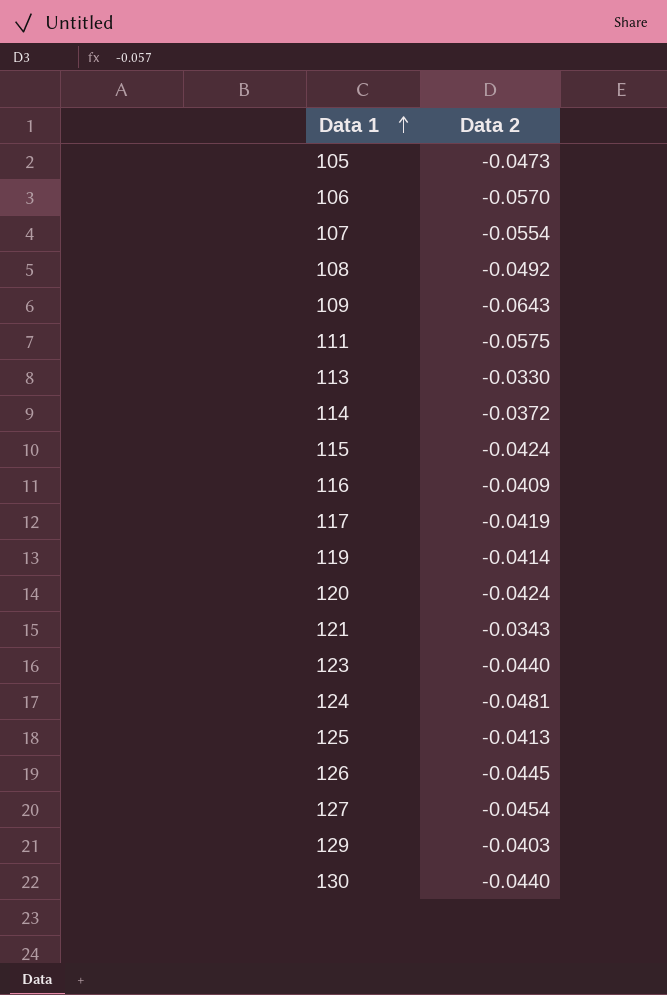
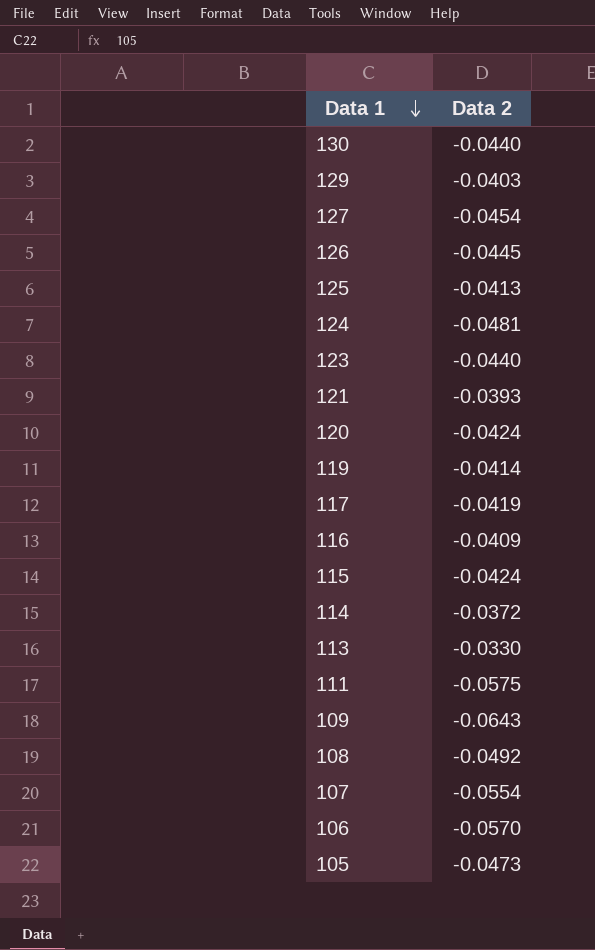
row order: Data 1 ascending -> Data 1 descending
121 | Data 2: -0.0343 -> -0.0393

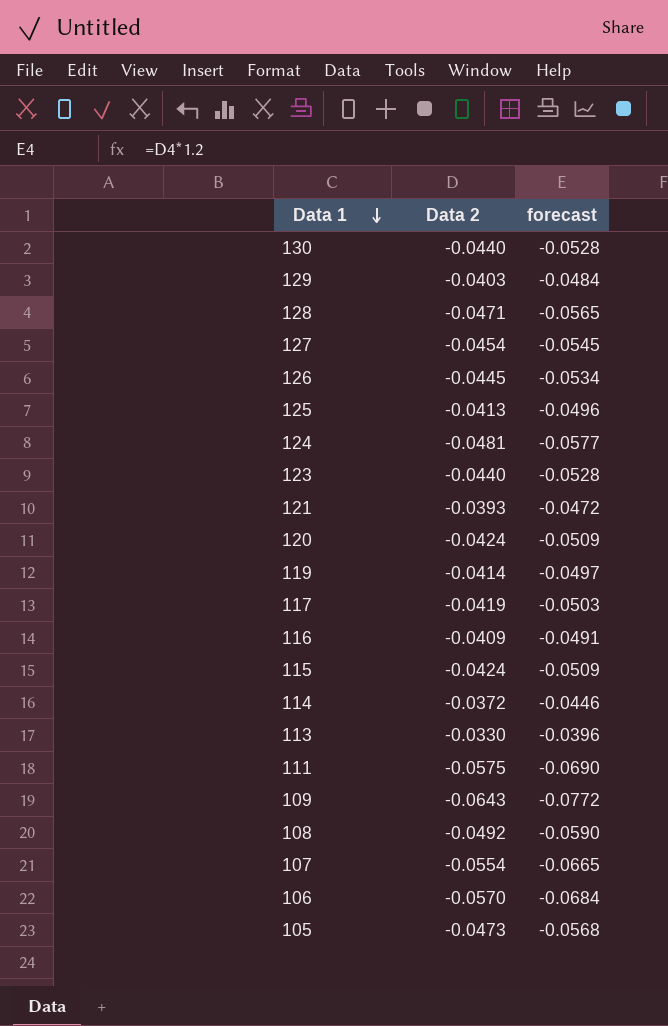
column forecast | formula: none -> [Data 2] * 1.2
row 128: none -> -0.0471 | -0.0565

